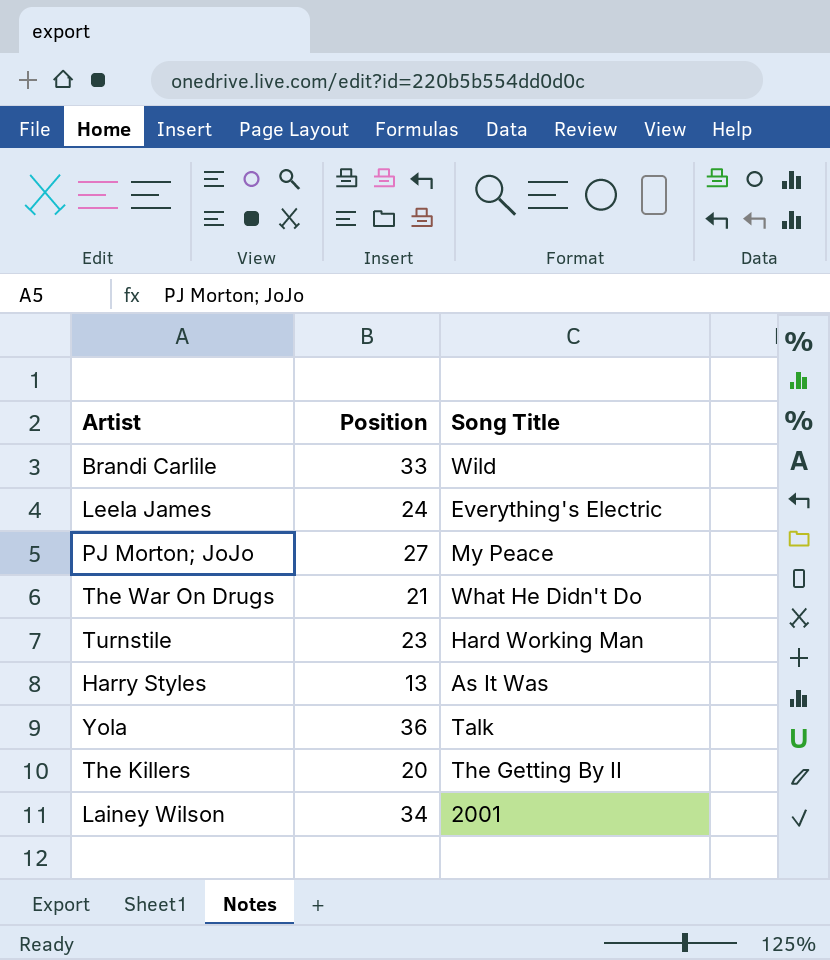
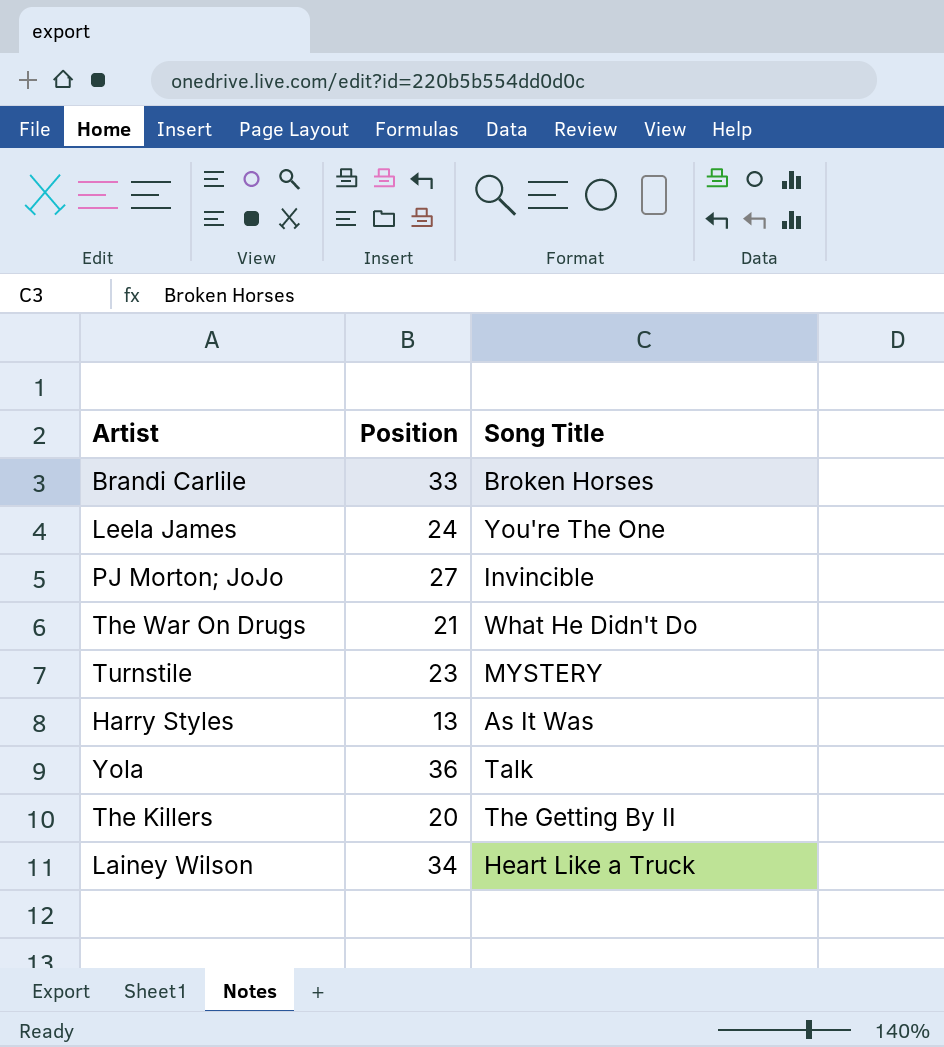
Brandi Carlile | Song Title: Wild -> Broken Horses
Leela James | Song Title: Everything's Electric -> You're The One
PJ Morton; JoJo | Song Title: My Peace -> Invincible
Turnstile | Song Title: Hard Working Man -> MYSTERY
Lainey Wilson | Song Title: 2001 -> Heart Like a Truck

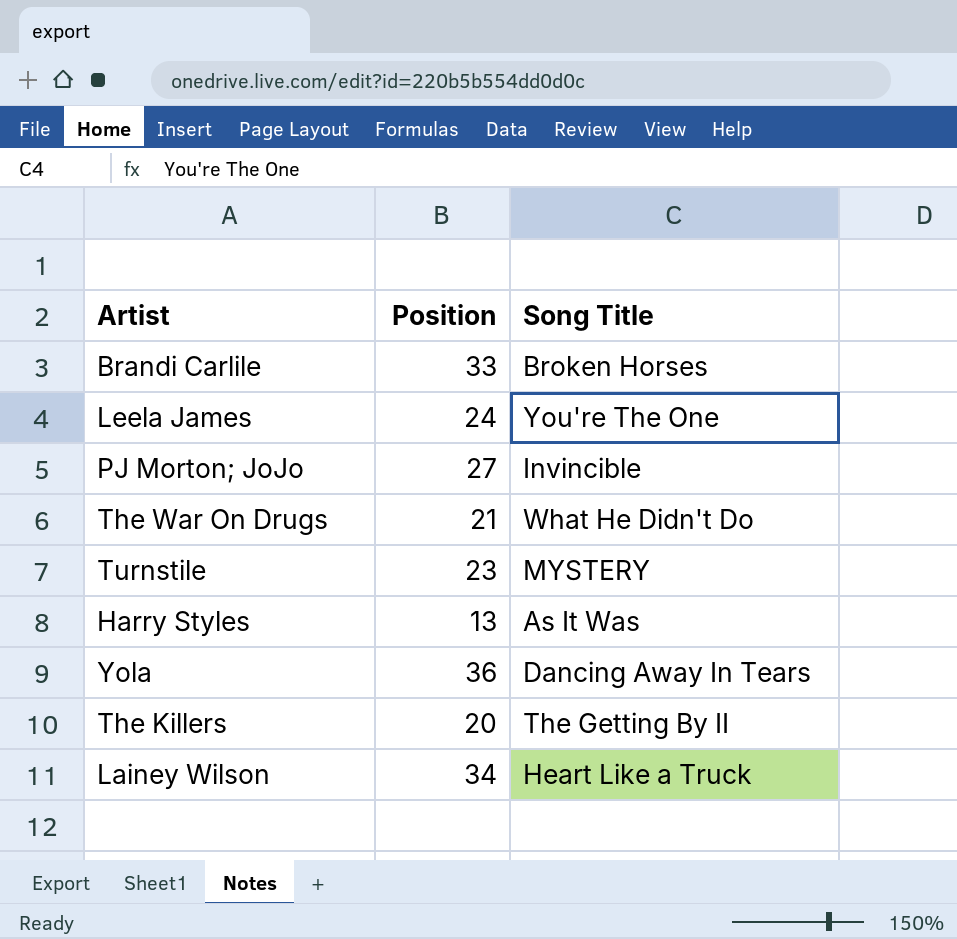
Yola | Song Title: Talk -> Dancing Away In Tears

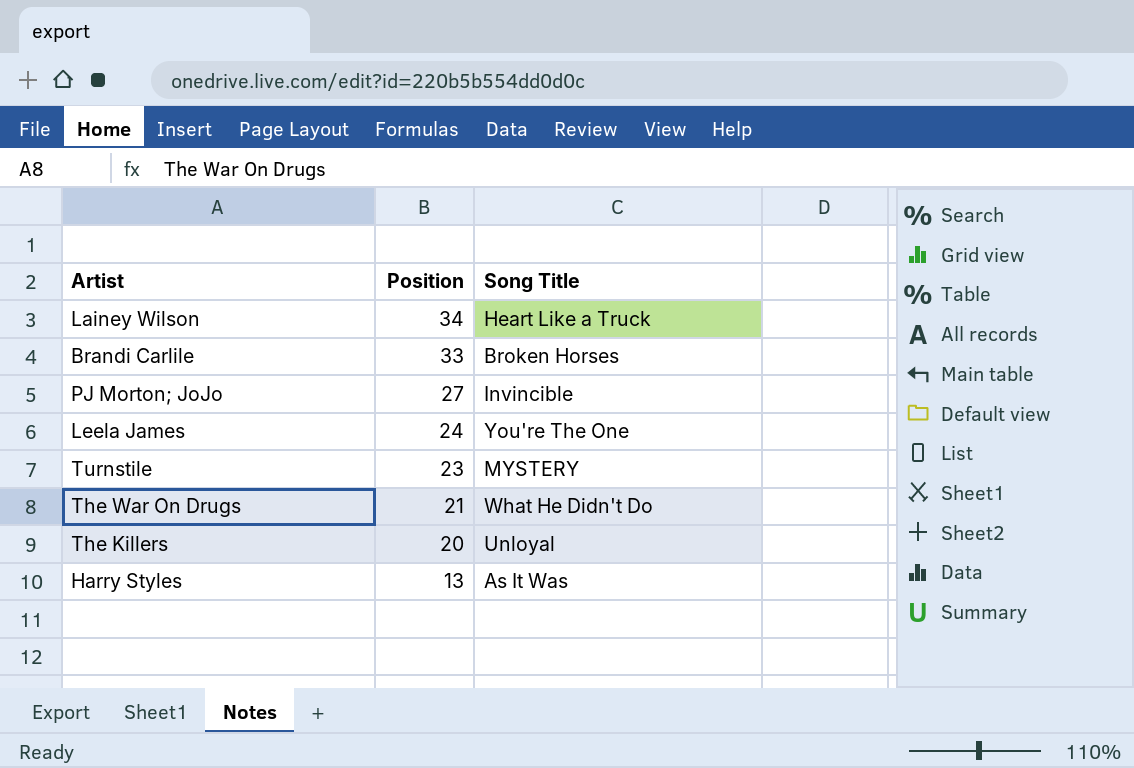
row order: none -> Position descending
row Yola: 36 | Dancing Away In Tears -> none
The Killers | Song Title: The Getting By II -> Unloyal

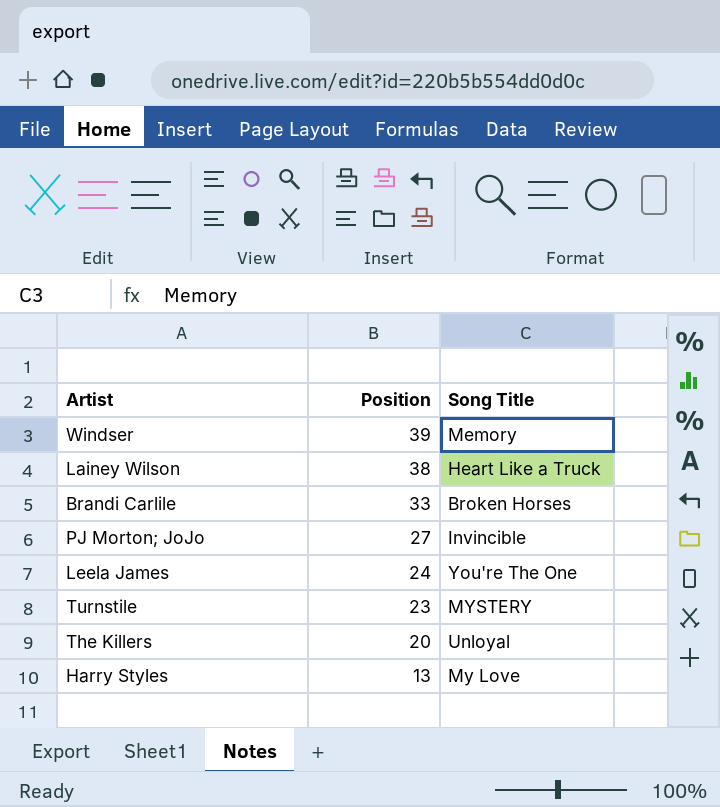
row The War On Drugs: 21 | What He Didn't Do -> none
row Windser: none -> 39 | Memory
Lainey Wilson | Position: 34 -> 38
Harry Styles | Song Title: As It Was -> My Love

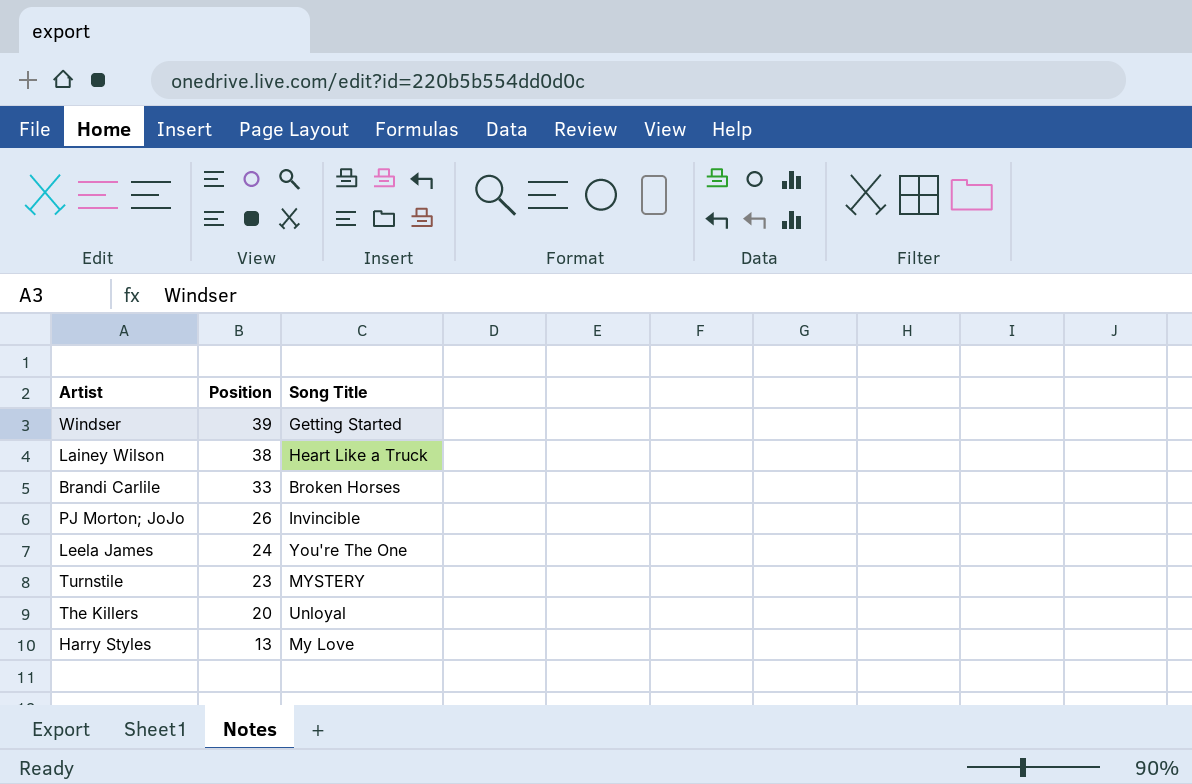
Windser | Song Title: Memory -> Getting Started
PJ Morton; JoJo | Position: 27 -> 26

